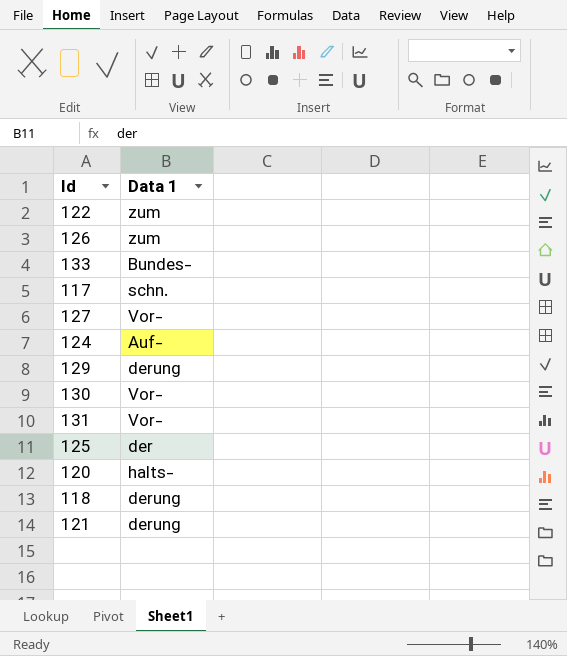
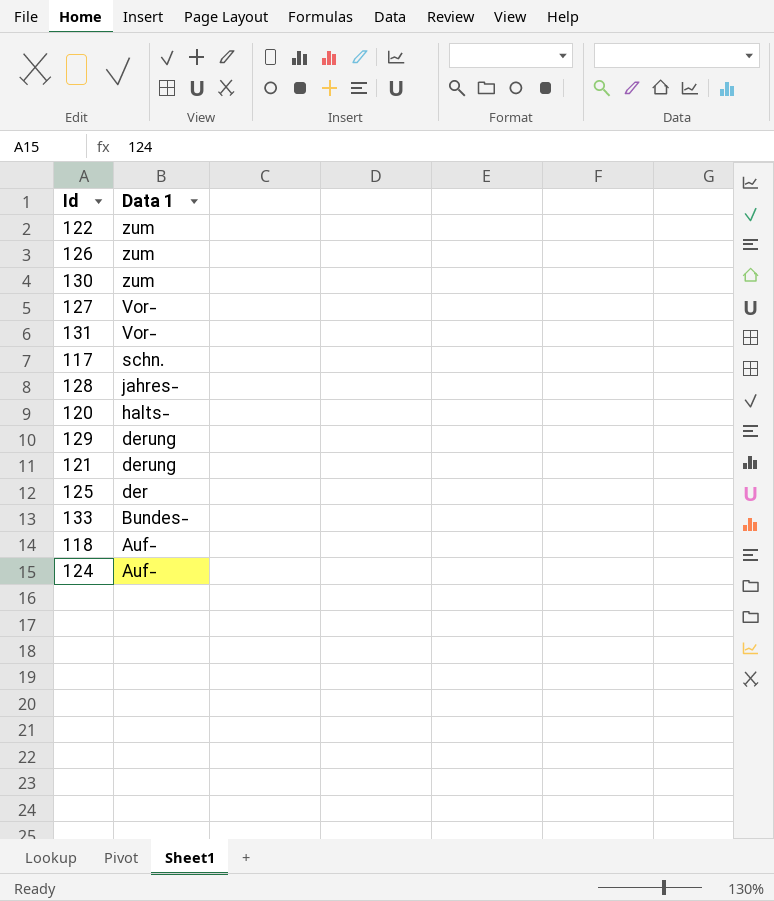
row order: none -> Data 1 descending
130 | Data 1: Vor- -> zum
row 128: none -> jahres-
118 | Data 1: derung -> Auf-

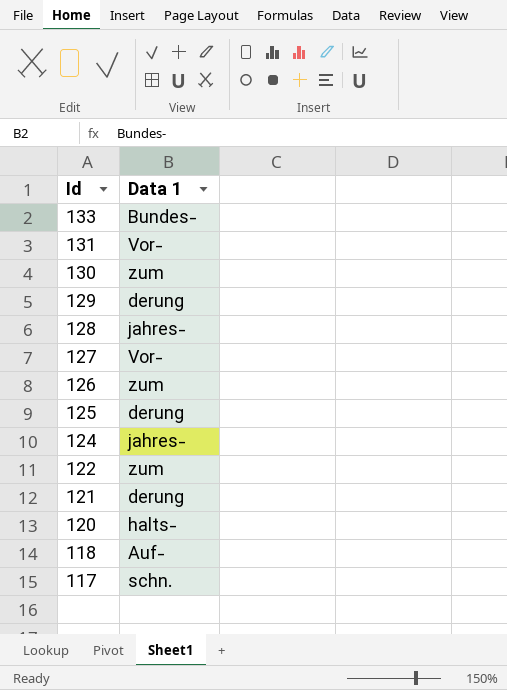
row order: Data 1 descending -> Id descending
125 | Data 1: der -> derung
124 | Data 1: Auf- -> jahres-

